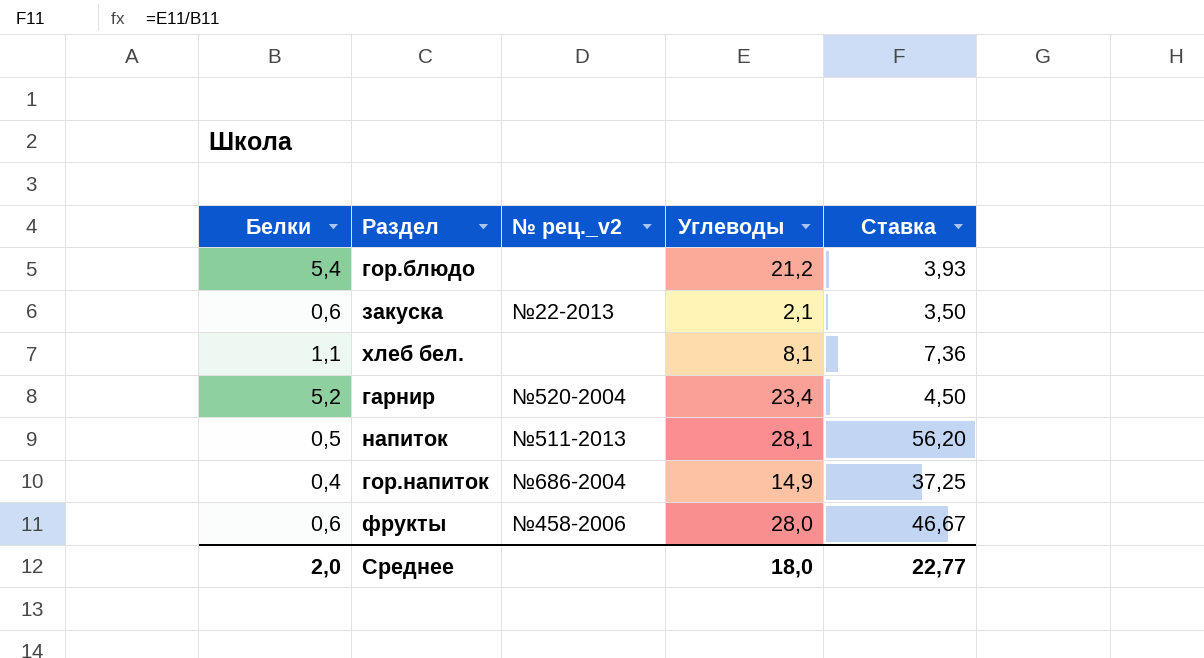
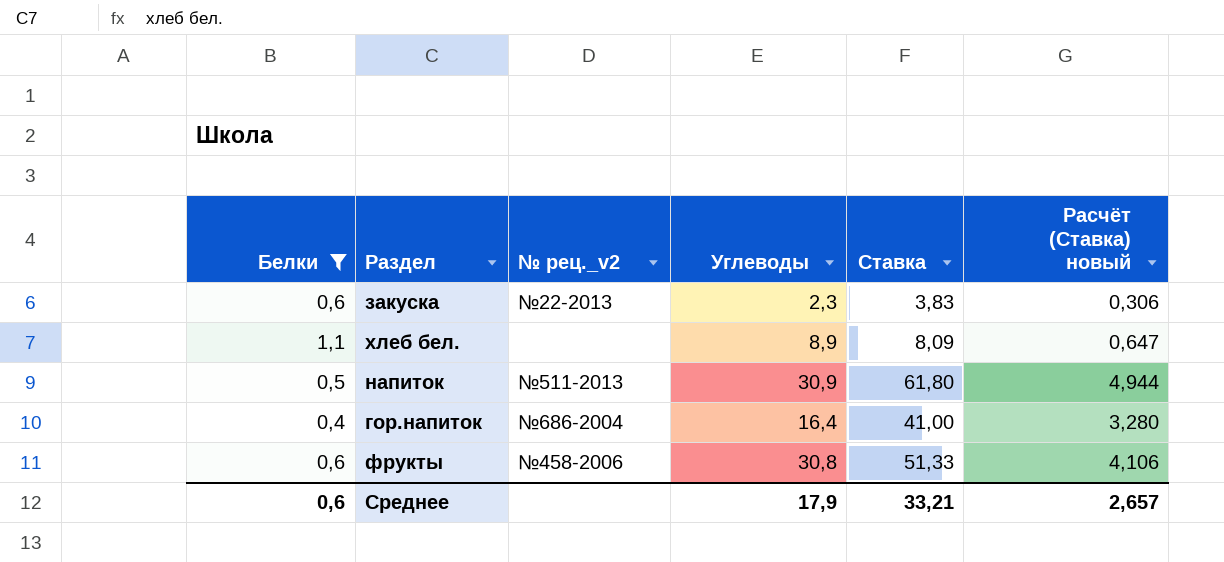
filter: none -> Белки <= 1,1
column Расчёт (Ставка) новый | formula: none -> [Ставка] * 0,08
закуска | Углеводы: 2,1 -> 2,3
закуска | Ставка: 3,50 -> 3,83
хлеб бел. | Углеводы: 8,1 -> 8,9
хлеб бел. | Ставка: 7,36 -> 8,09
напиток | Углеводы: 28,1 -> 30,9
напиток | Ставка: 56,20 -> 61,80
гор.напиток | Углеводы: 14,9 -> 16,4
гор.напиток | Ставка: 37,25 -> 41,00
фрукты | Углеводы: 28,0 -> 30,8
фрукты | Ставка: 46,67 -> 51,33
Среднее | Белки: 2,0 -> 0,6
Среднее | Углеводы: 18,0 -> 17,9
Среднее | Ставка: 22,77 -> 33,21

